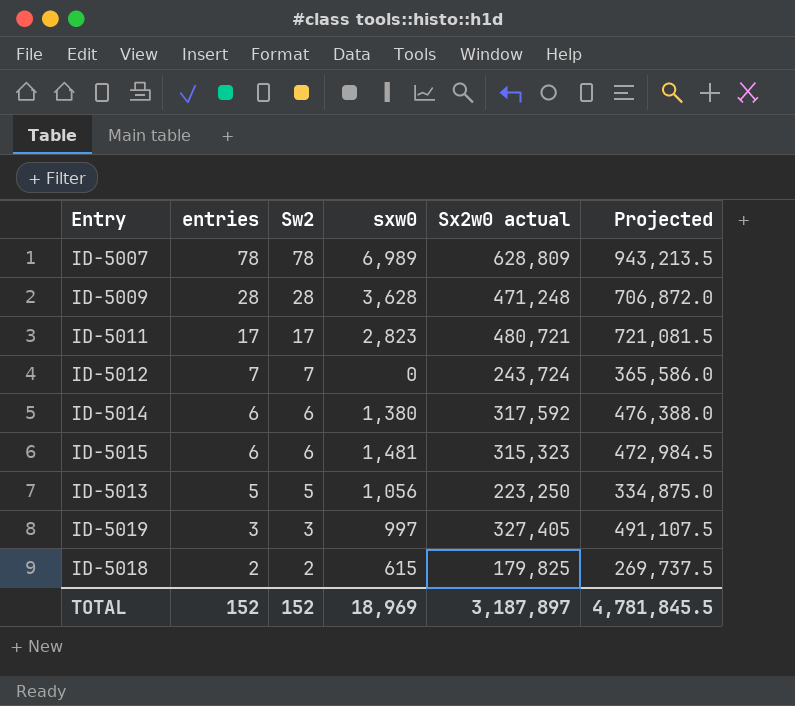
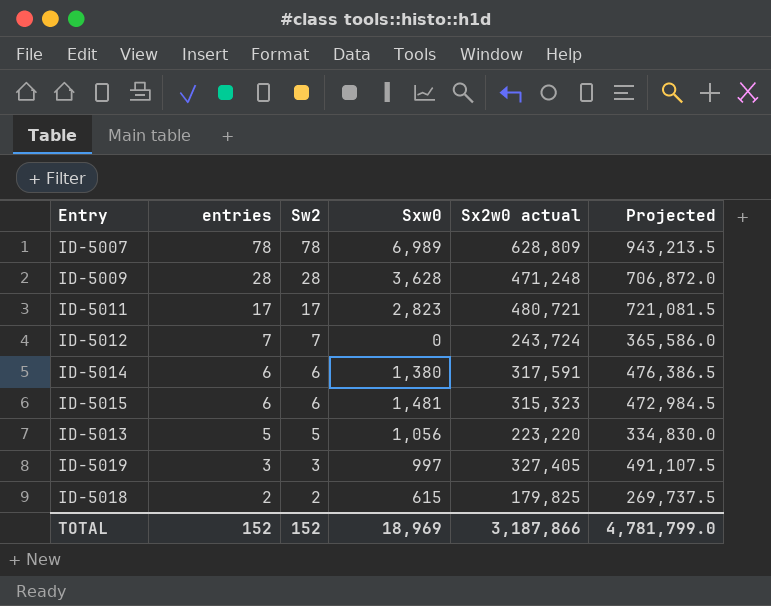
column name: sxw0 -> Sxw0
ID-5014 | Sx2w0 actual: 317,592 -> 317,591
ID-5014 | Projected: 476,388.0 -> 476,386.5
ID-5013 | Sx2w0 actual: 223,250 -> 223,220
ID-5013 | Projected: 334,875.0 -> 334,830.0
TOTAL | Sx2w0 actual: 3,187,897 -> 3,187,866
TOTAL | Projected: 4,781,845.5 -> 4,781,799.0

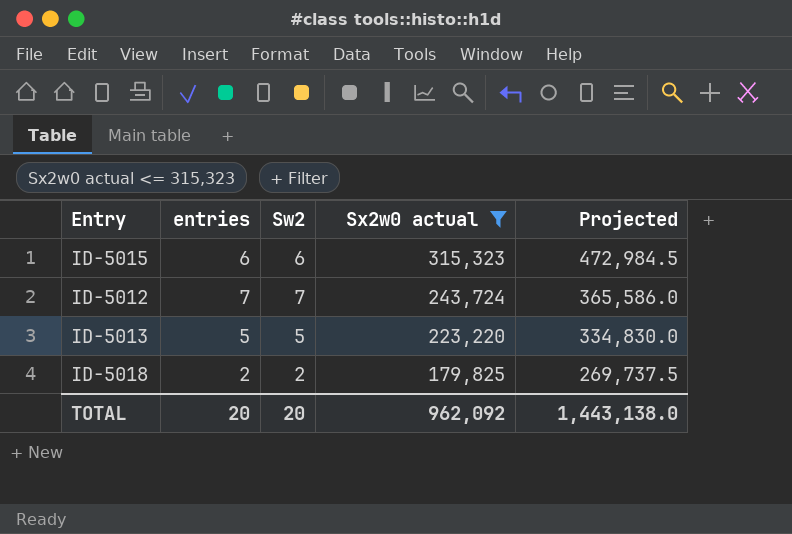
filter: none -> Sx2w0 actual <= 315,323
row order: entries descending -> Sx2w0 actual descending
column Sxw0 | position: 4 -> none
TOTAL | entries: 152 -> 20
TOTAL | Sw2: 152 -> 20
TOTAL | Sx2w0 actual: 3,187,866 -> 962,092
TOTAL | Projected: 4,781,799.0 -> 1,443,138.0

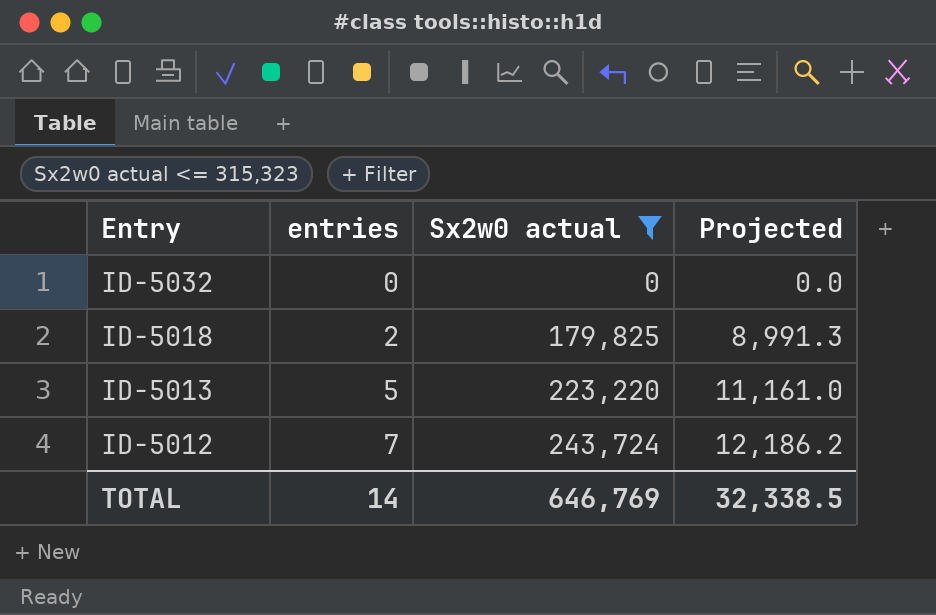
row order: Sx2w0 actual descending -> Entry descending
column Sw2 | position: 3 -> none
column Projected | formula: [Sx2w0 actual] * 1.5 -> [Sx2w0 actual] * 0.05
row ID-5015: 6 | 6 | 315,323 | 472,984.5 -> none
row ID-5032: none -> 0 | 0 | 0.0
TOTAL | entries: 20 -> 14
TOTAL | Sx2w0 actual: 962,092 -> 646,769
TOTAL | Projected: 1,443,138.0 -> 32,338.5

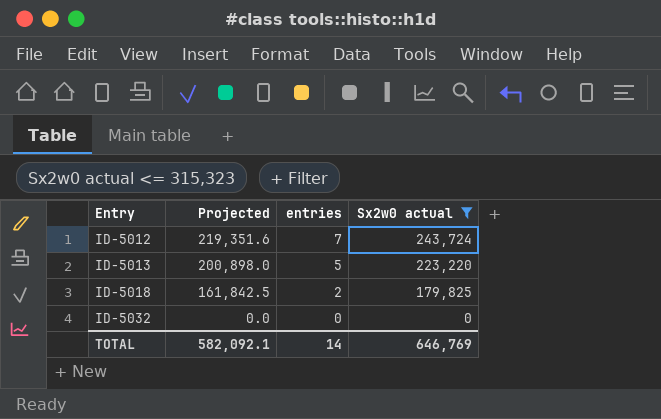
row order: Entry descending -> Entry ascending
column Projected | formula: [Sx2w0 actual] * 0.05 -> [Sx2w0 actual] * 0.9
column Projected | position: 4 -> 2
TOTAL | Projected: 32,338.5 -> 582,092.1

